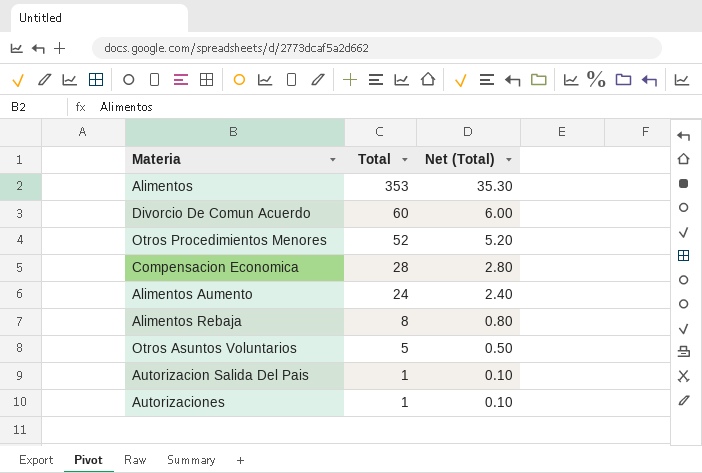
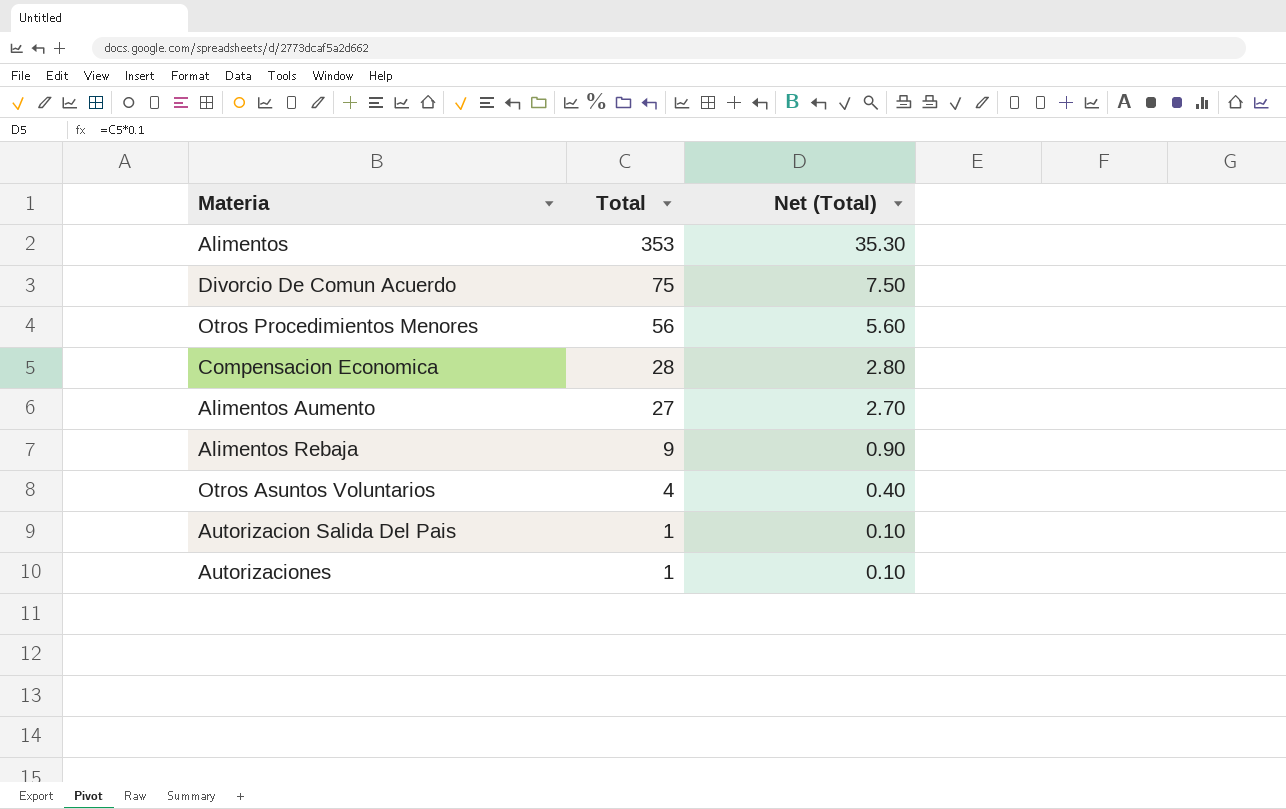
Divorcio De Comun Acuerdo | Total: 60 -> 75
Divorcio De Comun Acuerdo | Net (Total): 6.00 -> 7.50
Otros Procedimientos Menores | Total: 52 -> 56
Otros Procedimientos Menores | Net (Total): 5.20 -> 5.60
Alimentos Aumento | Total: 24 -> 27
Alimentos Aumento | Net (Total): 2.40 -> 2.70
Alimentos Rebaja | Total: 8 -> 9
Alimentos Rebaja | Net (Total): 0.80 -> 0.90
Otros Asuntos Voluntarios | Total: 5 -> 4
Otros Asuntos Voluntarios | Net (Total): 0.50 -> 0.40

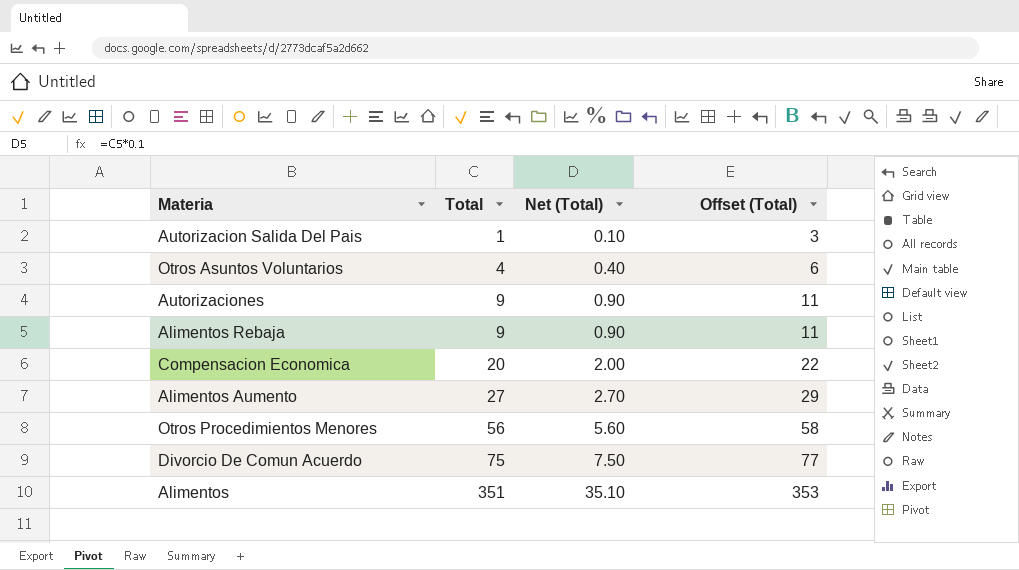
row order: Total descending -> Total ascending
column Offset (Total) | formula: none -> [Total] + 2
Autorizaciones | Total: 1 -> 9
Autorizaciones | Net (Total): 0.10 -> 0.90
Compensacion Economica | Total: 28 -> 20
Compensacion Economica | Net (Total): 2.80 -> 2.00
Alimentos | Total: 353 -> 351
Alimentos | Net (Total): 35.30 -> 35.10

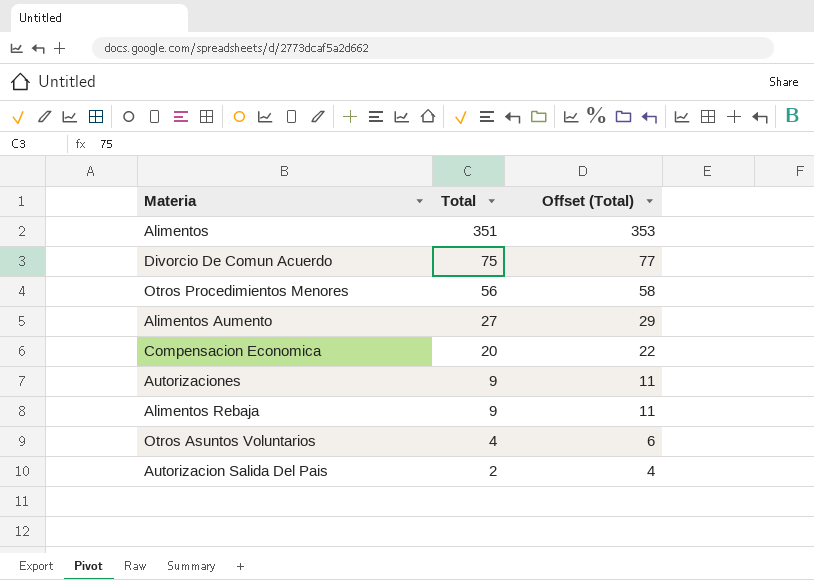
row order: Total ascending -> Total descending
column Net (Total) | formula: [Total] * 0.1 -> none
Autorizacion Salida Del Pais | Total: 1 -> 2
Autorizacion Salida Del Pais | Offset (Total): 3 -> 4

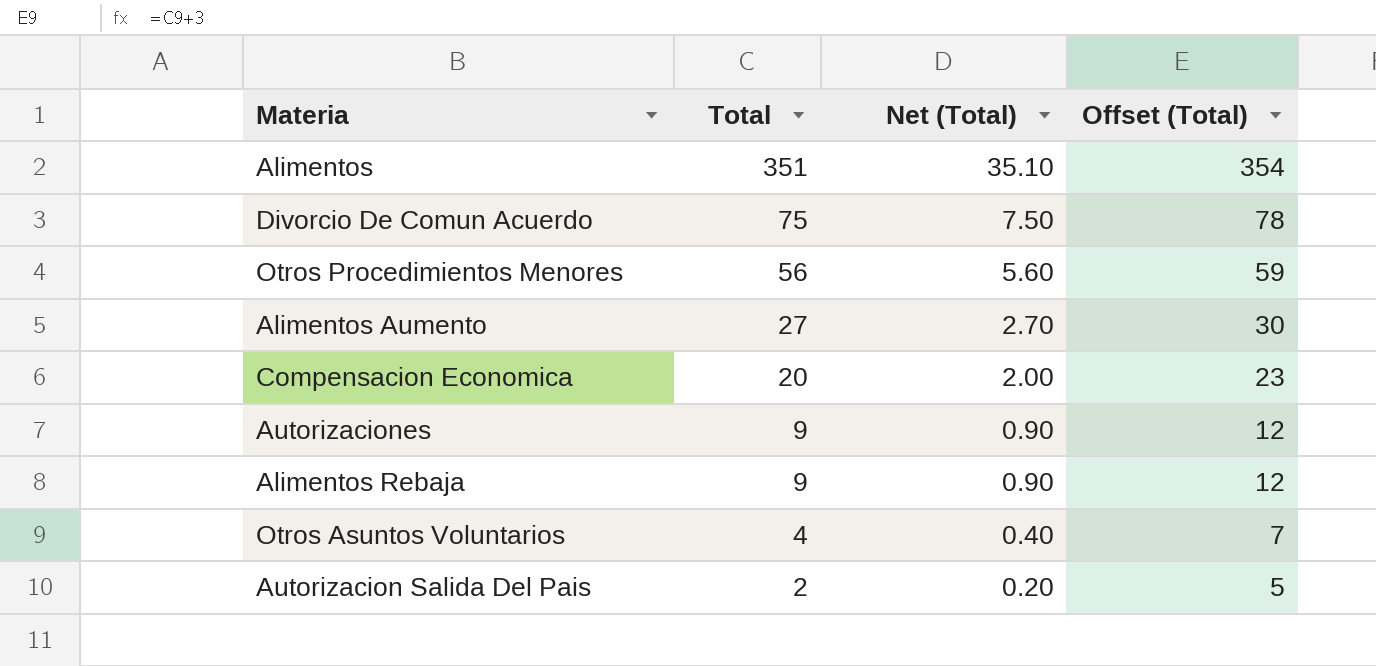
column Net (Total) | formula: none -> [Total] * 0.1
column Offset (Total) | formula: [Total] + 2 -> [Total] + 3

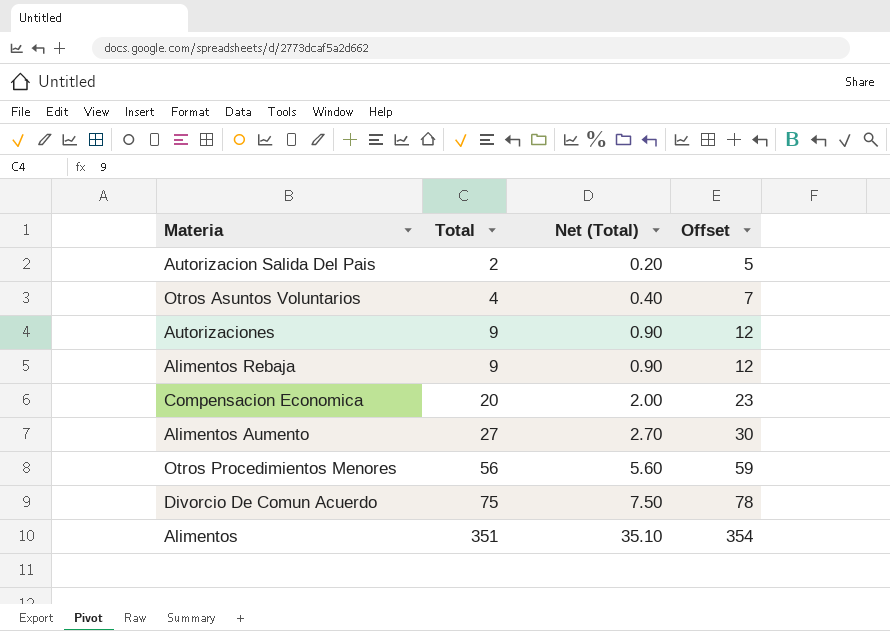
row order: Total descending -> Total ascending
column name: Offset (Total) -> Offset

